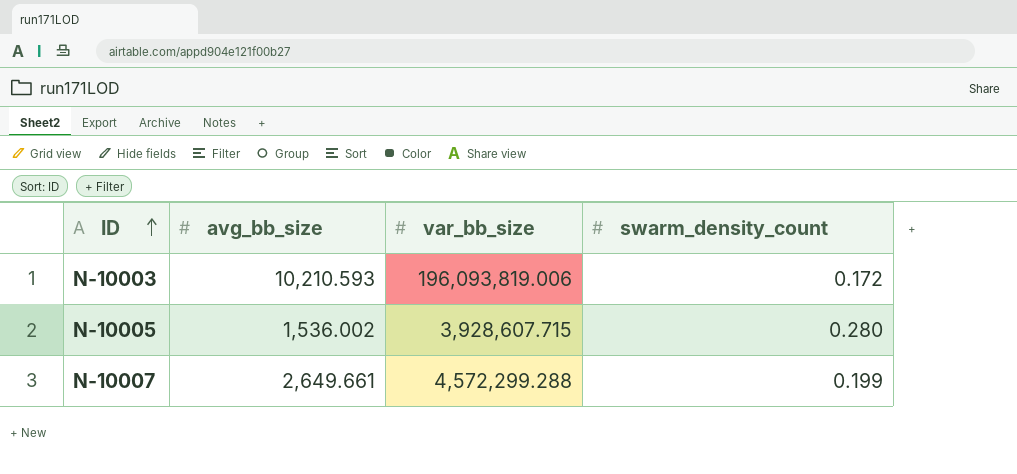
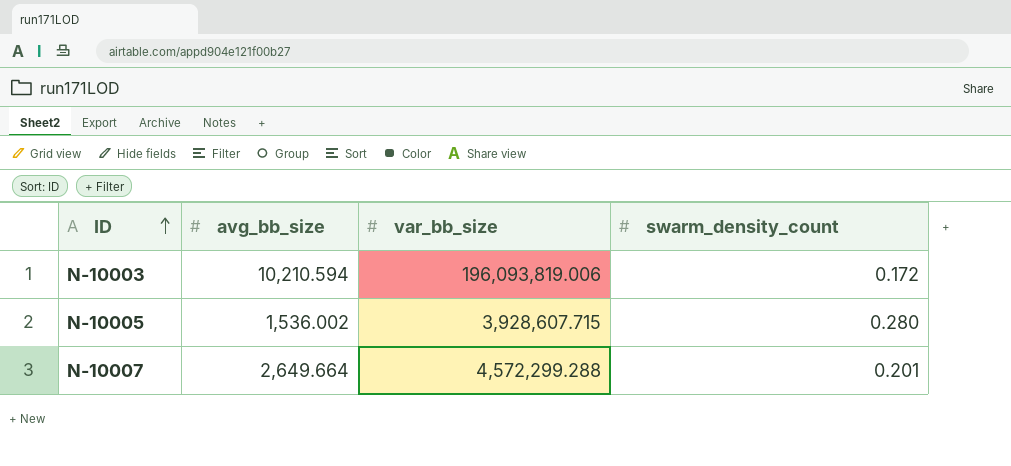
N-10003 | avg_bb_size: 10,210.593 -> 10,210.594
N-10007 | avg_bb_size: 2,649.661 -> 2,649.664
N-10007 | swarm_density_count: 0.199 -> 0.201

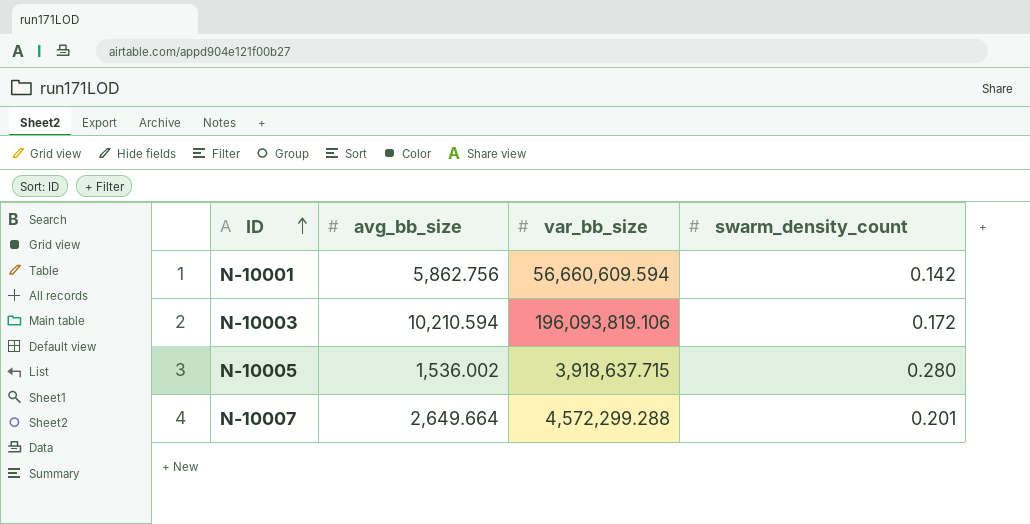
row N-10001: none -> 5,862.756 | 56,660,609.594 | 0.142
N-10003 | var_bb_size: 196,093,819.006 -> 196,093,819.106
N-10005 | var_bb_size: 3,928,607.715 -> 3,918,637.715

